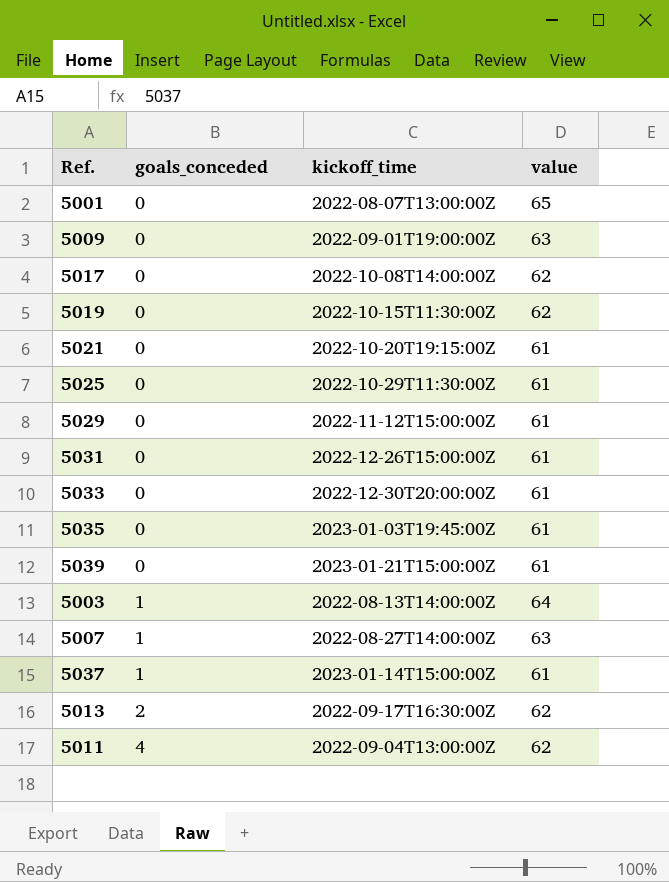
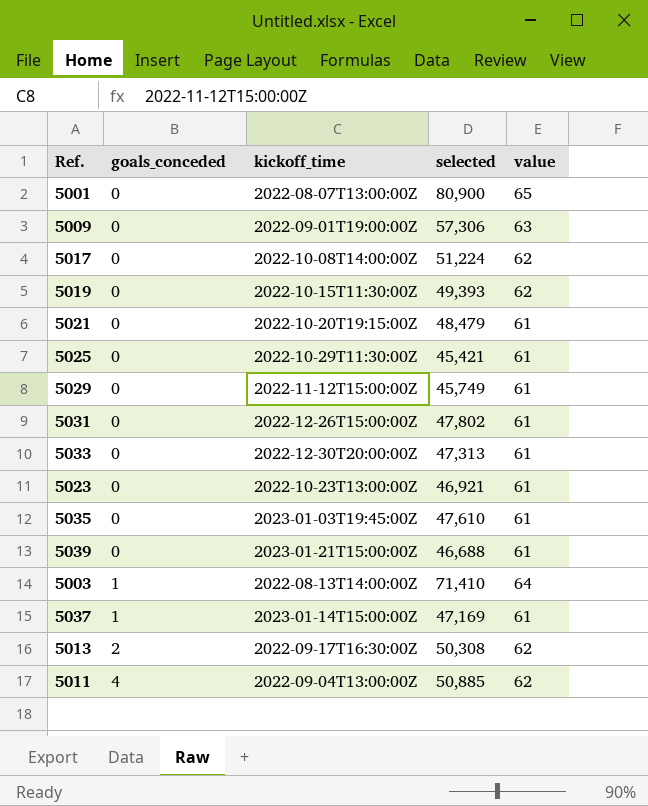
column selected | position: none -> 4
row 5007: 1 | 2022-08-27T14:00:00Z | 63 -> none
row 5023: none -> 0 | 2022-10-23T13:00:00Z | 46,921 | 61

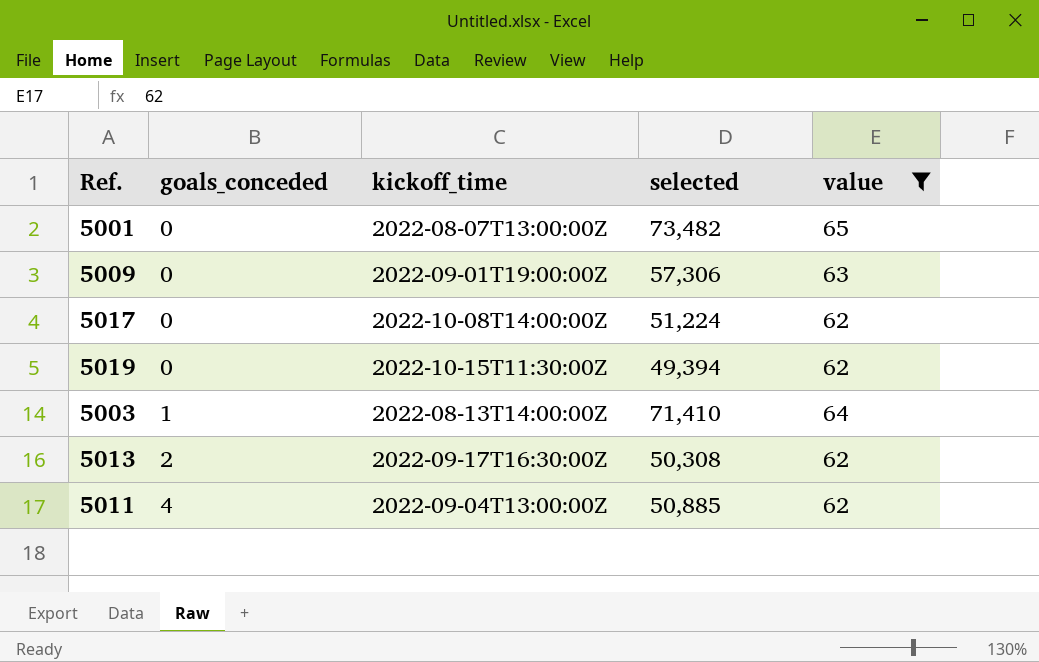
filter: none -> value != 61
5001 | selected: 80,900 -> 73,482
5019 | selected: 49,393 -> 49,394

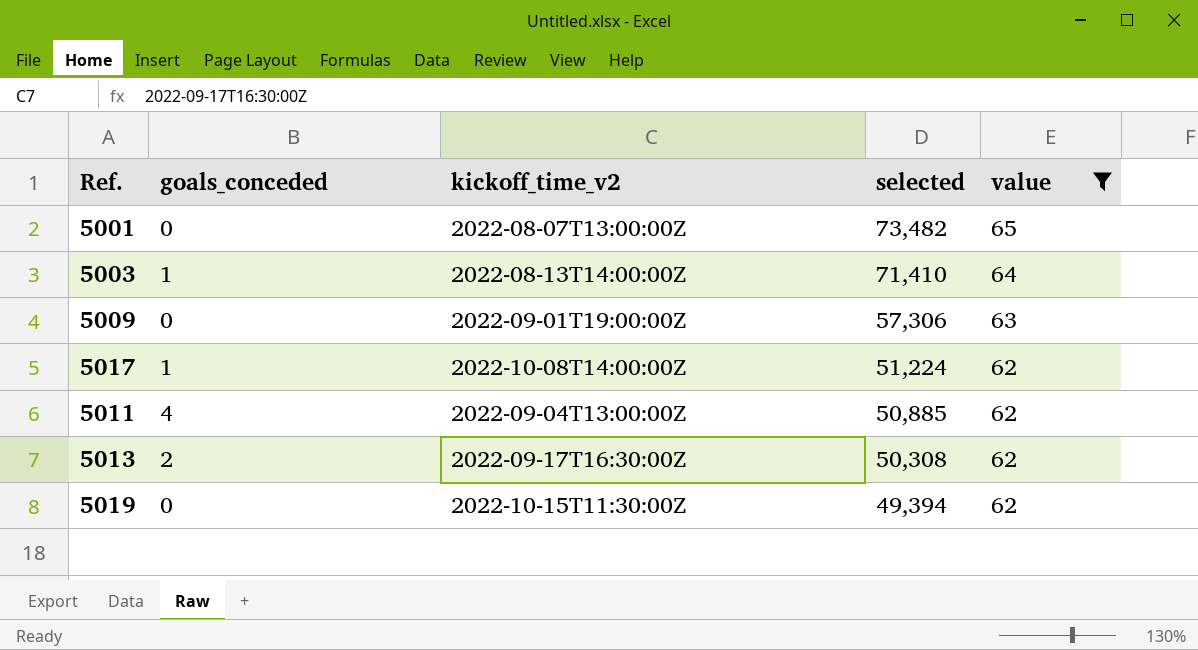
row order: goals_conceded ascending -> selected descending
column name: kickoff_time -> kickoff_time_v2
5017 | goals_conceded: 0 -> 1

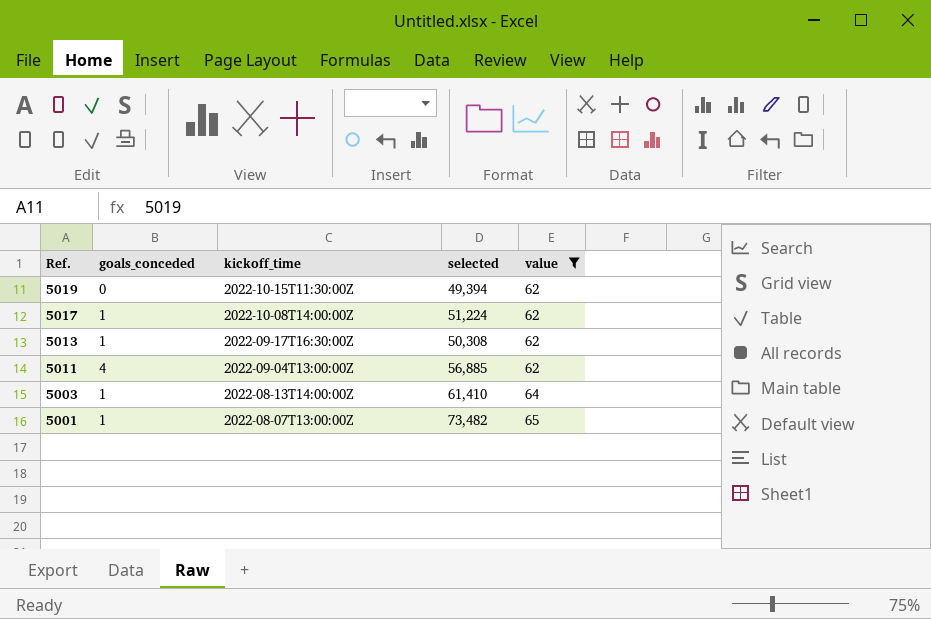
row order: selected descending -> Ref. descending
column name: kickoff_time_v2 -> kickoff_time
row 5009: 0 | 2022-09-01T19:00:00Z | 57,306 | 63 -> none
5013 | goals_conceded: 2 -> 1
5011 | selected: 50,885 -> 56,885
5003 | selected: 71,410 -> 61,410
5001 | goals_conceded: 0 -> 1

